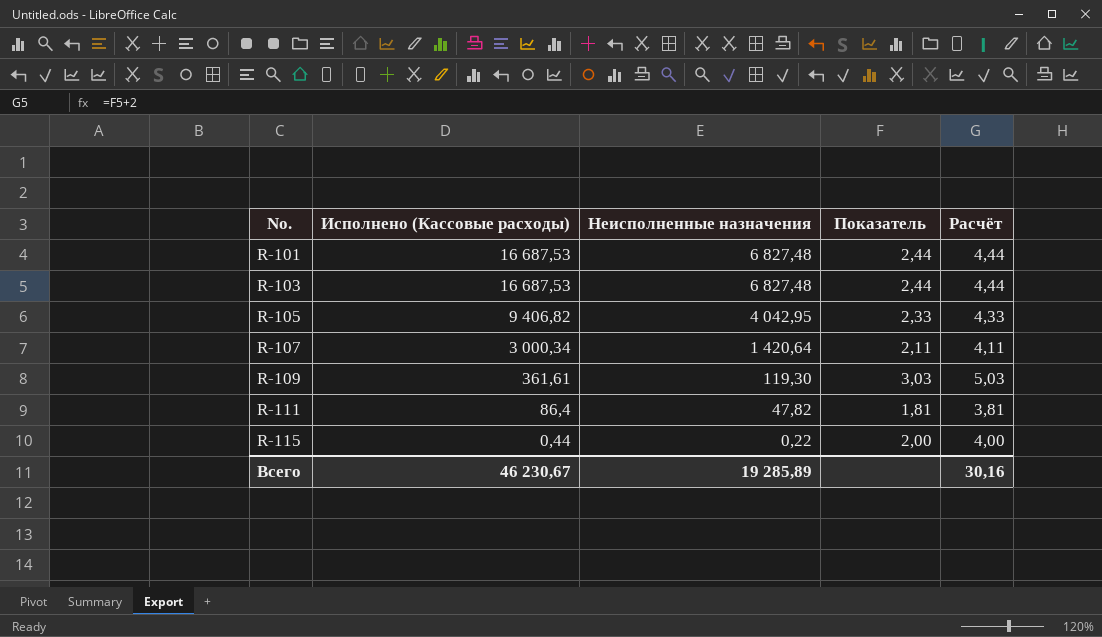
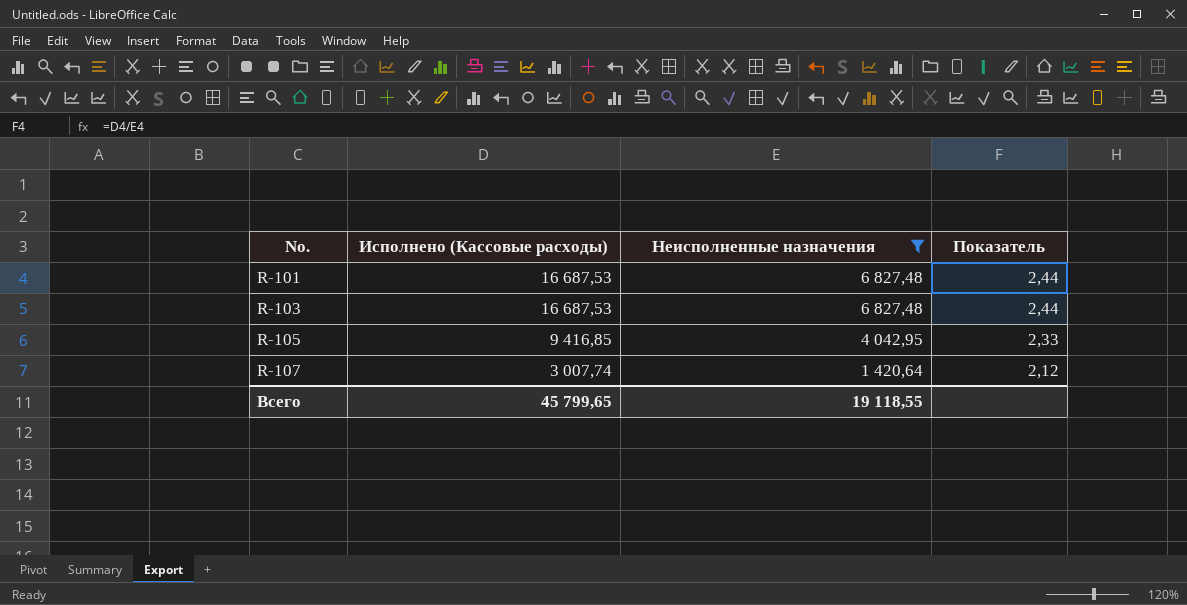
filter: none -> Неисполненные назначения >= 1 420,64
column Расчёт | formula: [Показатель] + 2 -> none
R-105 | Исполнено (Кассовые расходы): 9 406,82 -> 9 416,85
R-107 | Исполнено (Кассовые расходы): 3 000,34 -> 3 007,74
R-107 | Показатель: 2,11 -> 2,12
Всего | Исполнено (Кассовые расходы): 46 230,67 -> 45 799,65
Всего | Неисполненные назначения: 19 285,89 -> 19 118,55

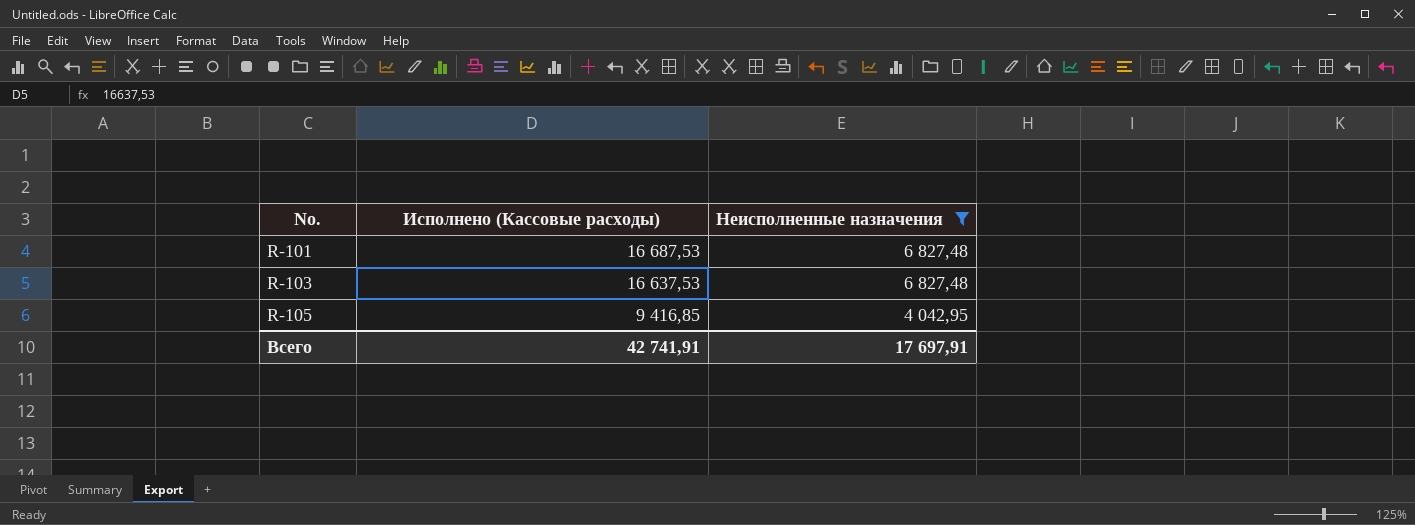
column Показатель | formula: [Исполнено (Кассовые расходы)] / [Неисполненные назначения] -> none
row R-107: 3 007,74 | 1 420,64 | 2,12 -> none
R-103 | Исполнено (Кассовые расходы): 16 687,53 -> 16 637,53
Всего | Исполнено (Кассовые расходы): 45 799,65 -> 42 741,91
Всего | Неисполненные назначения: 19 118,55 -> 17 697,91

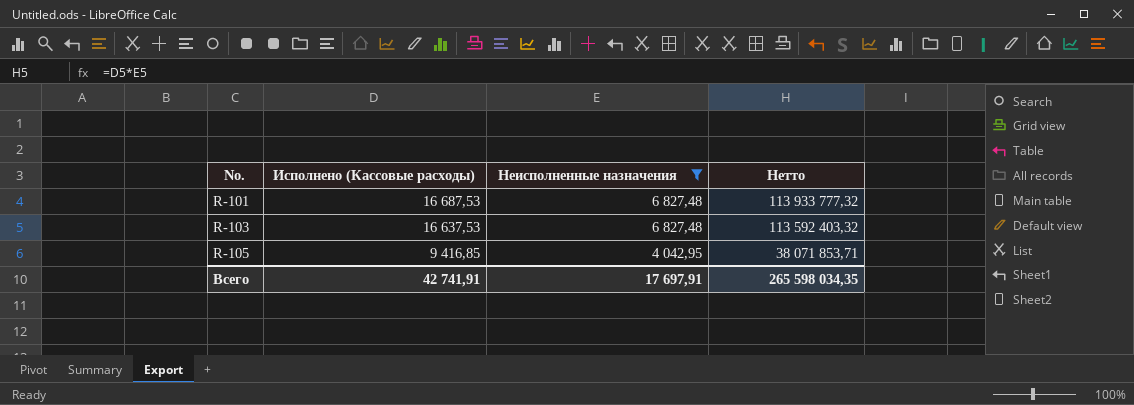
column Нетто | formula: none -> [Исполнено (Кассовые расходы)] * [Неисполненные назначения]

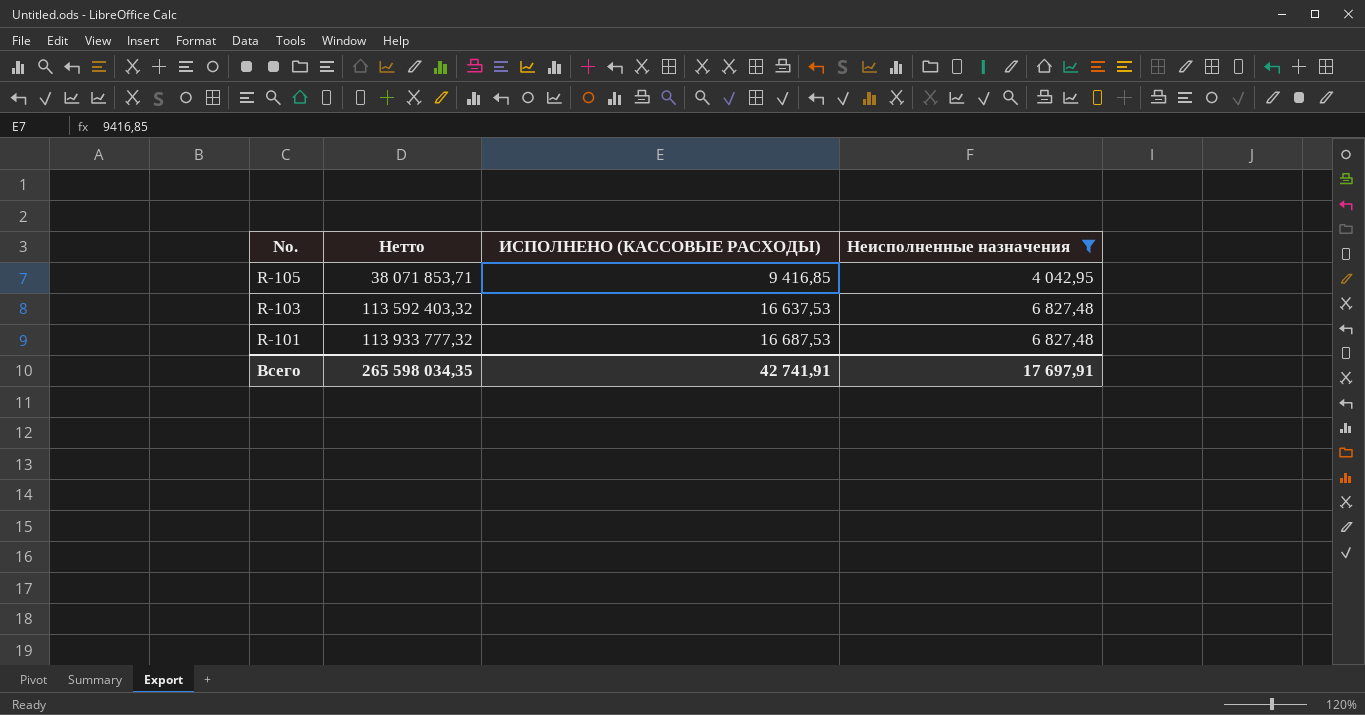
row order: No. ascending -> No. descending
column Нетто | position: 4 -> 2
column name: Исполнено (Кассовые расходы) -> ИСПОЛНЕНО (КАССОВЫЕ РАСХОДЫ)

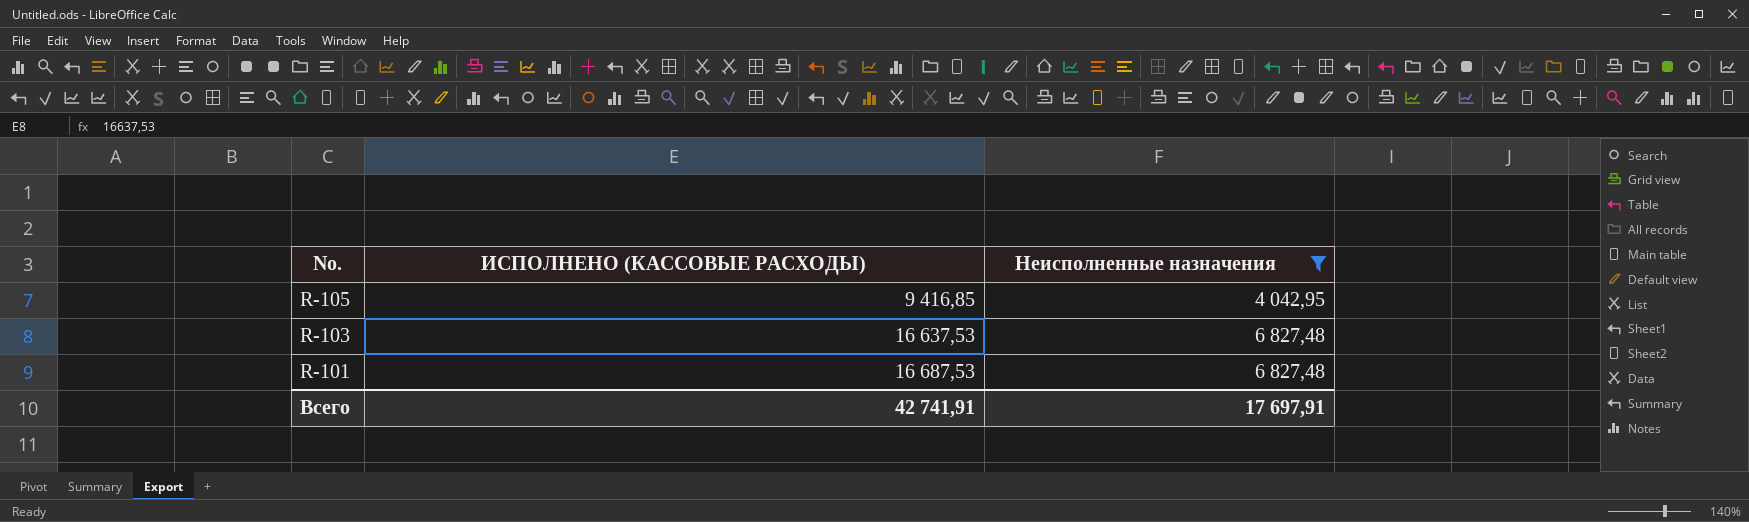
column Нетто | formula: [ИСПОЛНЕНО (КАССОВЫЕ РАСХОДЫ)] * [Неисполненные назначения] -> none

